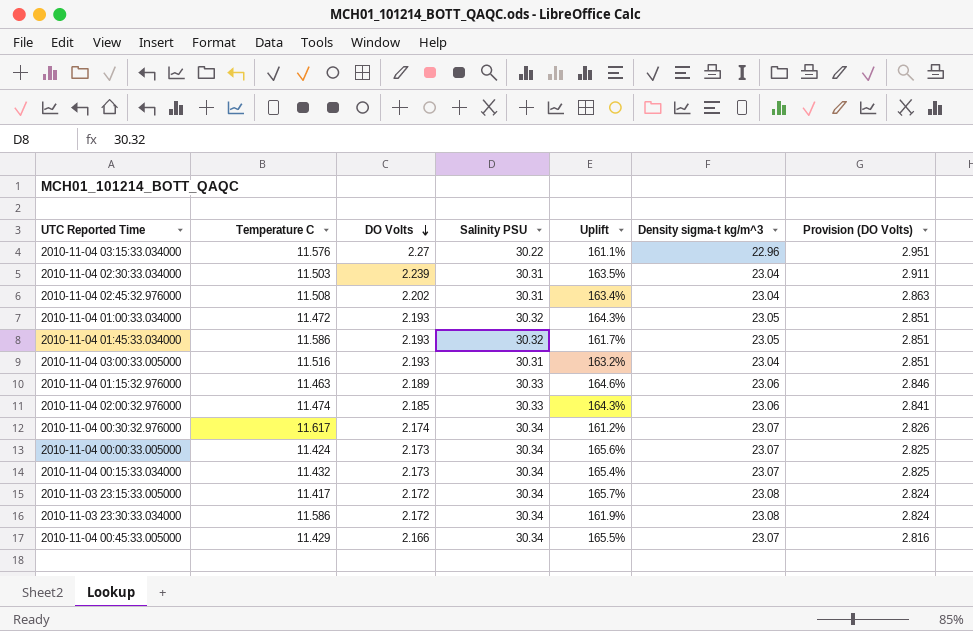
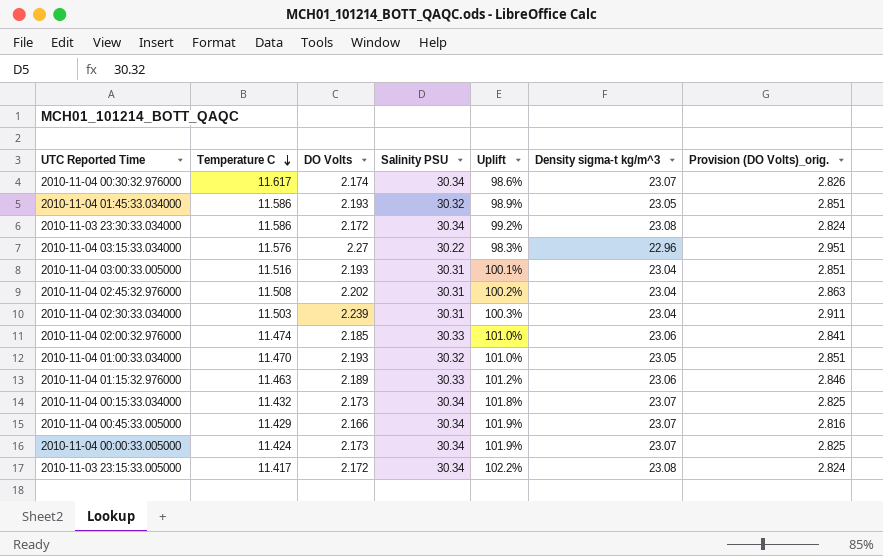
row order: DO Volts descending -> Temperature C descending
column Uplift | formula: ([Salinity PSU] - [Temperature C]) / [Temperature C] -> ([Density sigma-t kg/m^3] - [Temperature C]) / [Temperature C]
column name: Provision (DO Volts) -> Provision (DO Volts)_orig.
2010-11-04 01:00:33.034000 | Temperature C: 11.472 -> 11.470

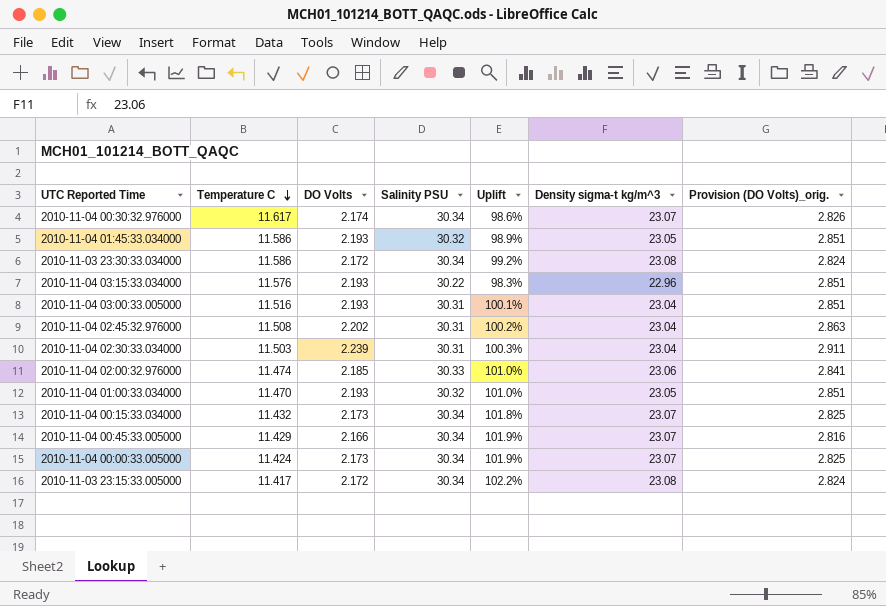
row 2010-11-04 01:15:32.976000: 11.463 | 2.189 | 30.33 | 101.2% | 23.06 | 2.846 -> none
2010-11-04 03:15:33.034000 | DO Volts: 2.27 -> 2.193
2010-11-04 03:15:33.034000 | Provision (DO Volts)_orig.: 2.951 -> 2.851

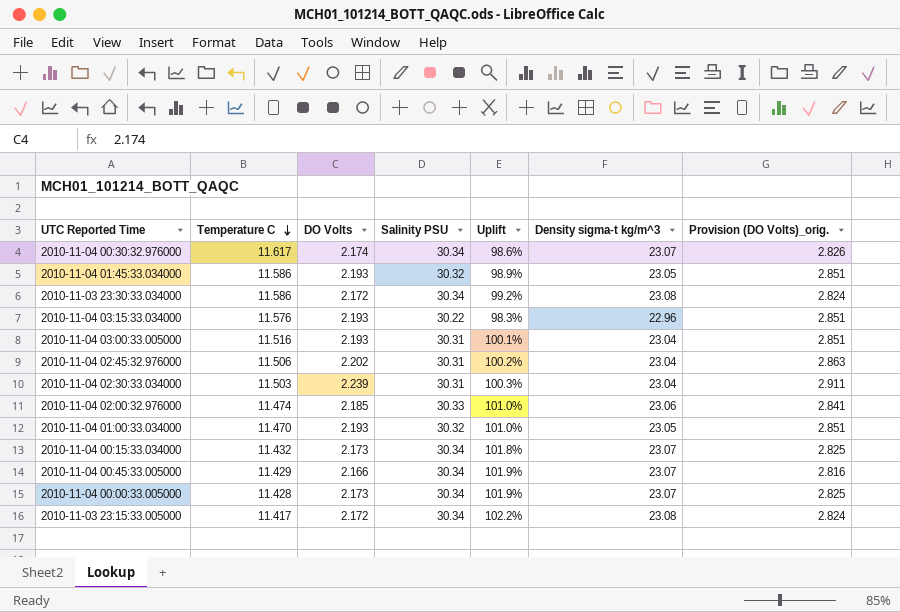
2010-11-04 02:45:32.976000 | Temperature C: 11.508 -> 11.506
2010-11-04 00:00:33.005000 | Temperature C: 11.424 -> 11.428

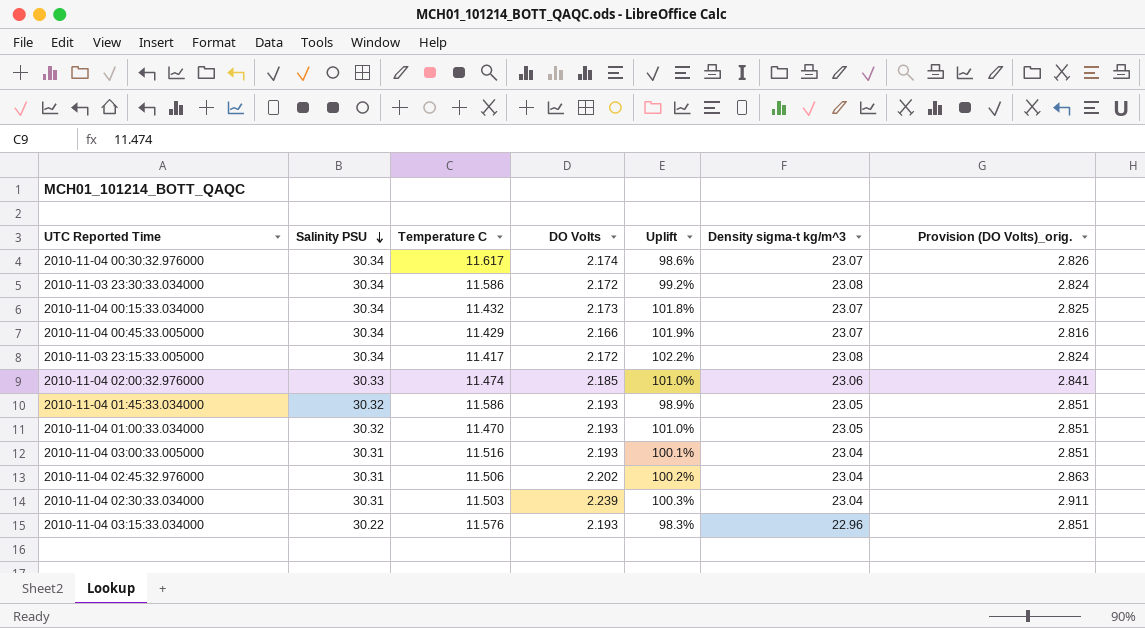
row order: Temperature C descending -> Salinity PSU descending
column Salinity PSU | position: 4 -> 2
row 2010-11-04 00:00:33.005000: 11.428 | 2.173 | 30.34 | 101.9% | 23.07 | 2.825 -> none

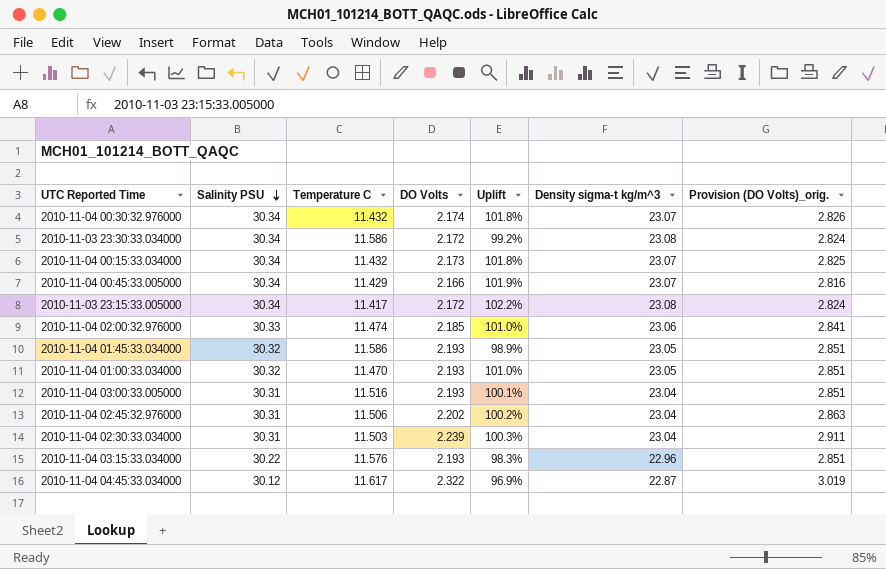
2010-11-04 00:30:32.976000 | Temperature C: 11.617 -> 11.432
2010-11-04 00:30:32.976000 | Uplift: 98.6% -> 101.8%
row 2010-11-04 04:45:33.034000: none -> 30.12 | 11.617 | 2.322 | 96.9% | 22.87 | 3.019

